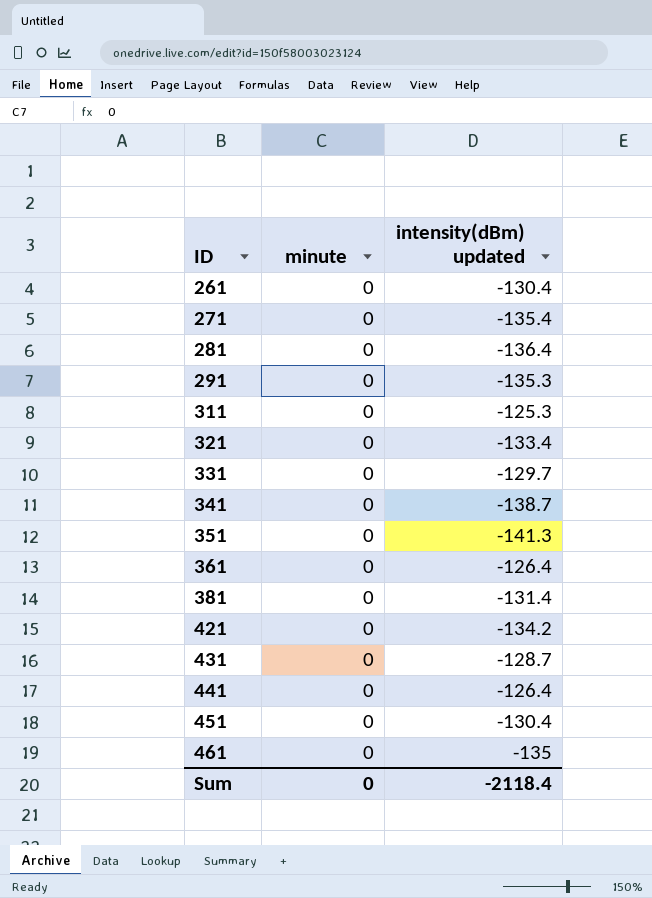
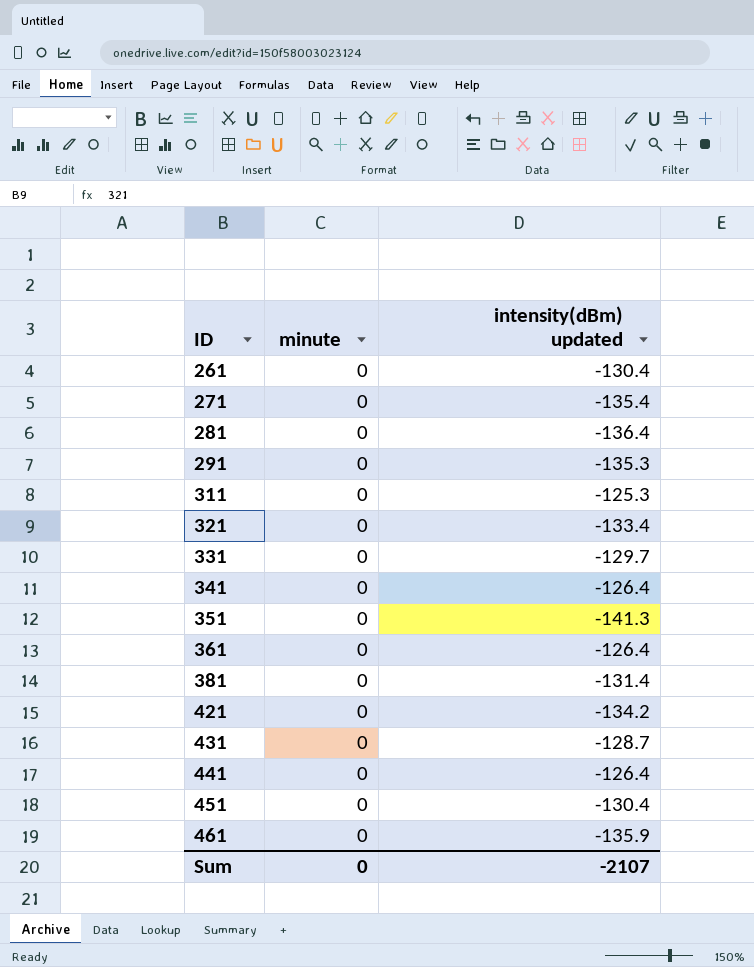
341 | intensity(dBm) updated: -138.7 -> -126.4
461 | intensity(dBm) updated: -135 -> -135.9
Sum | intensity(dBm) updated: -2118.4 -> -2107

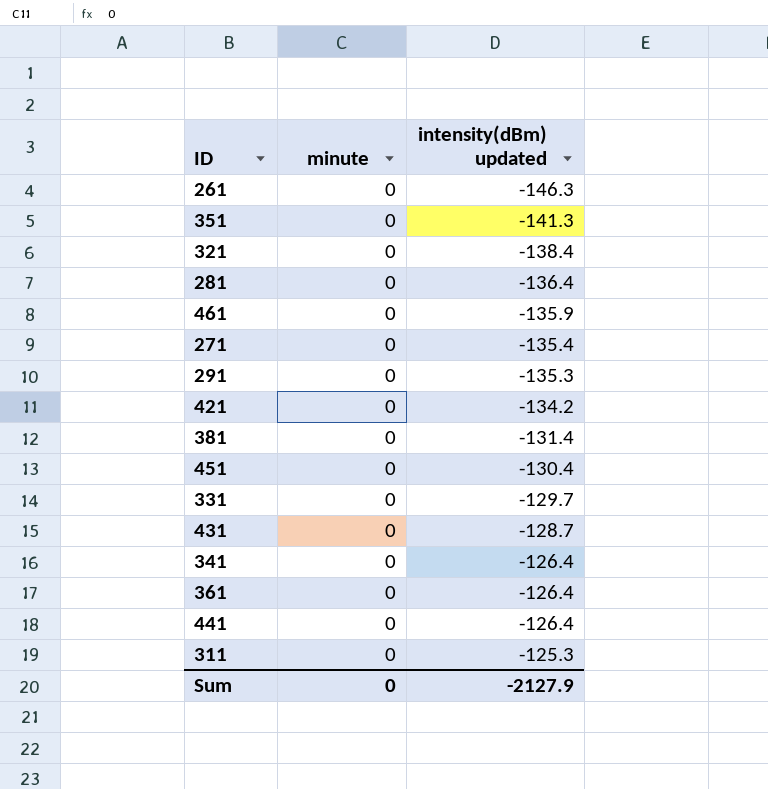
row order: ID ascending -> intensity(dBm) updated ascending
261 | intensity(dBm) updated: -130.4 -> -146.3
321 | intensity(dBm) updated: -133.4 -> -138.4
Sum | intensity(dBm) updated: -2107 -> -2127.9

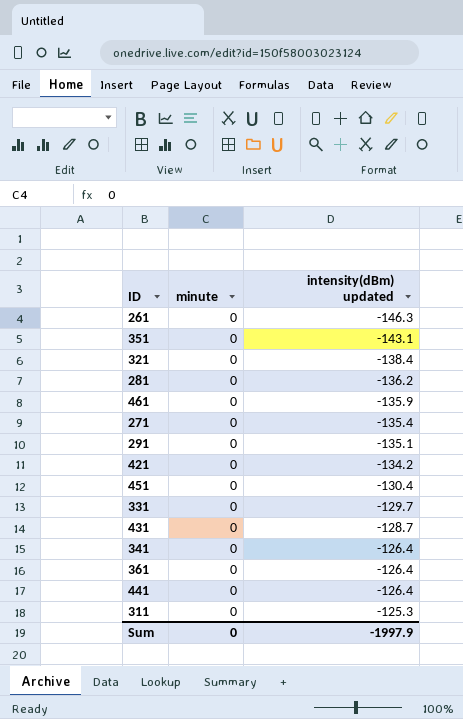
row 381: 0 | -131.4 -> none
351 | intensity(dBm) updated: -141.3 -> -143.1
281 | intensity(dBm) updated: -136.4 -> -136.2
291 | intensity(dBm) updated: -135.3 -> -135.1
Sum | intensity(dBm) updated: -2127.9 -> -1997.9

